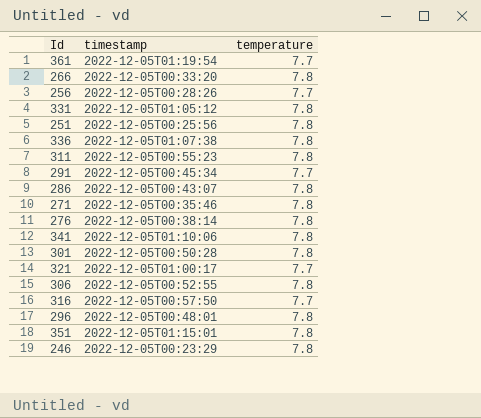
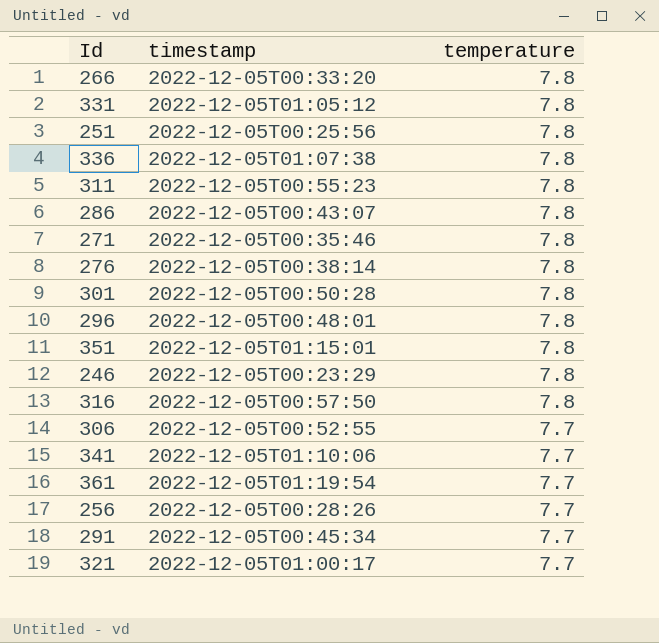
row order: none -> temperature descending
316 | temperature: 7.7 -> 7.8
306 | temperature: 7.8 -> 7.7
341 | temperature: 7.8 -> 7.7

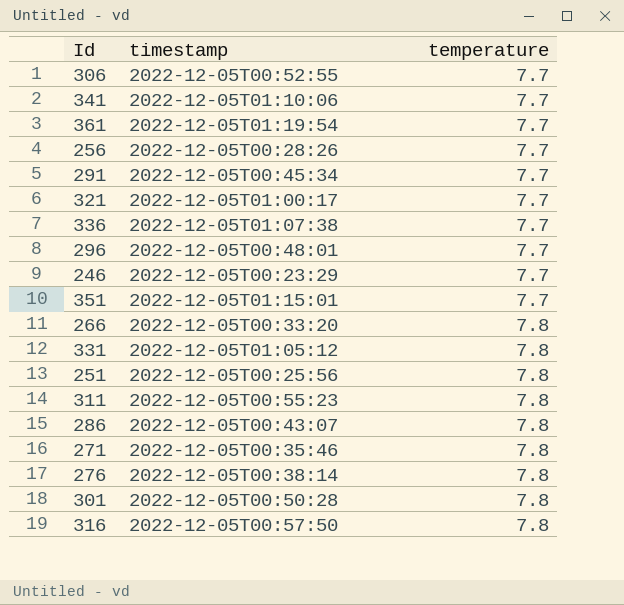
row order: temperature descending -> temperature ascending
336 | temperature: 7.8 -> 7.7
296 | temperature: 7.8 -> 7.7
246 | temperature: 7.8 -> 7.7
351 | temperature: 7.8 -> 7.7

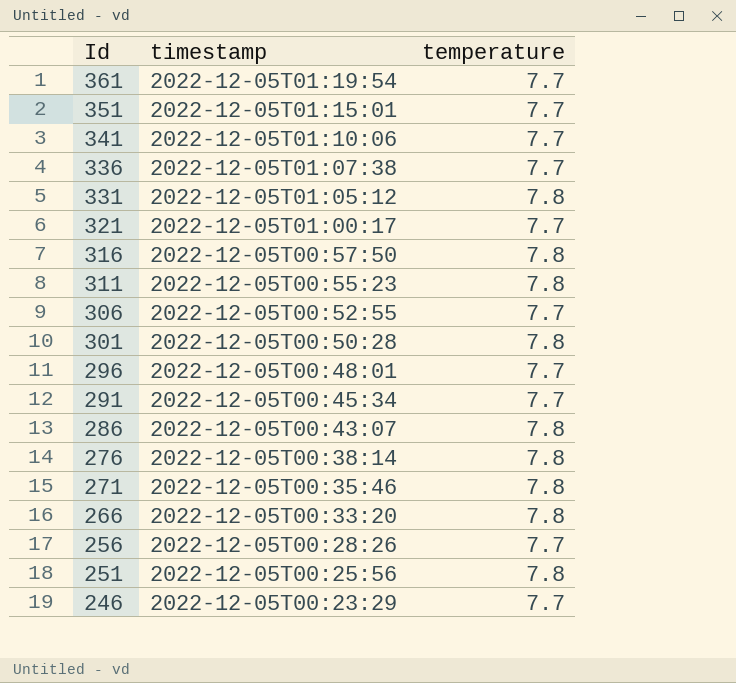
row order: temperature ascending -> Id descending

